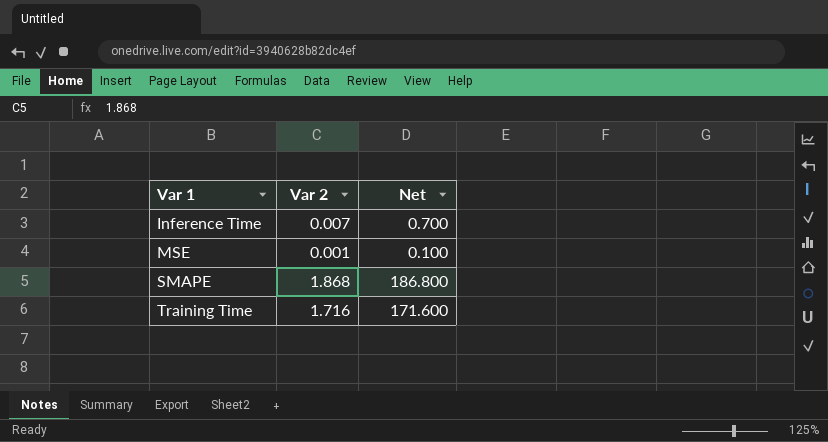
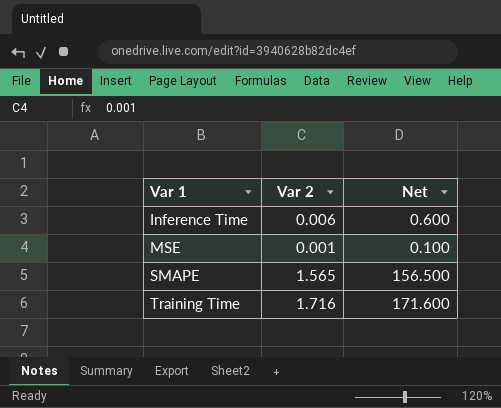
Inference Time | Var 2: 0.007 -> 0.006
Inference Time | Net: 0.700 -> 0.600
SMAPE | Var 2: 1.868 -> 1.565
SMAPE | Net: 186.800 -> 156.500

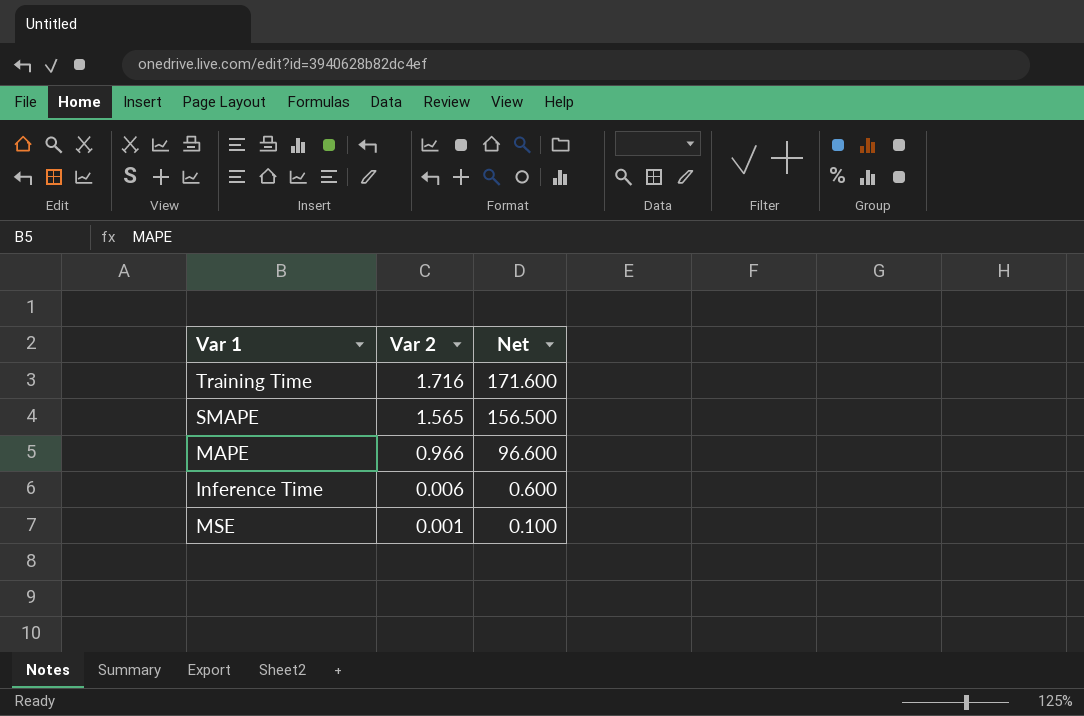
row order: Var 1 ascending -> Var 2 descending
row MAPE: none -> 0.966 | 96.600

